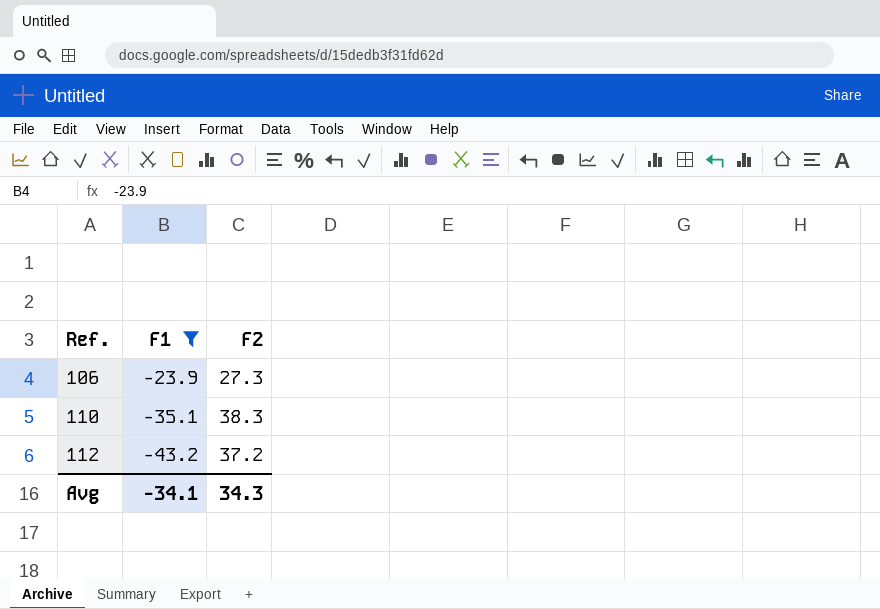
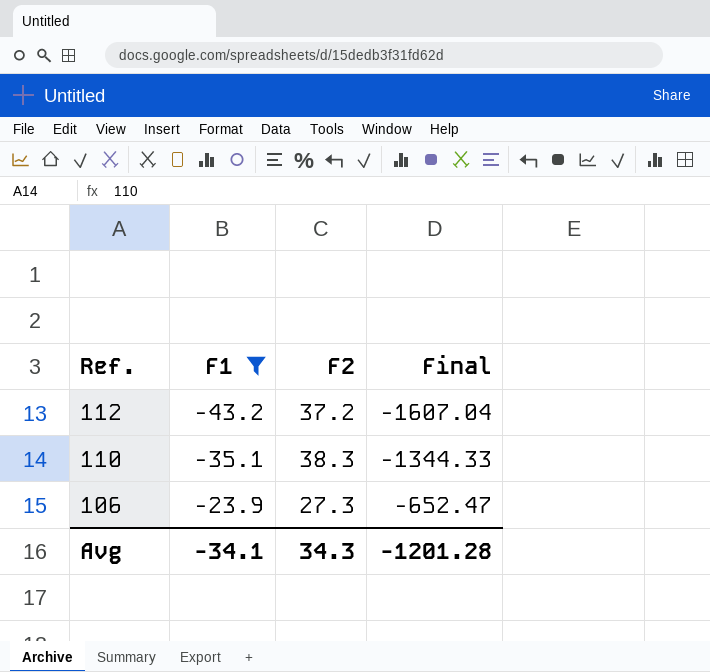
row order: Ref. ascending -> Ref. descending
column Final | formula: none -> [F1] * [F2]

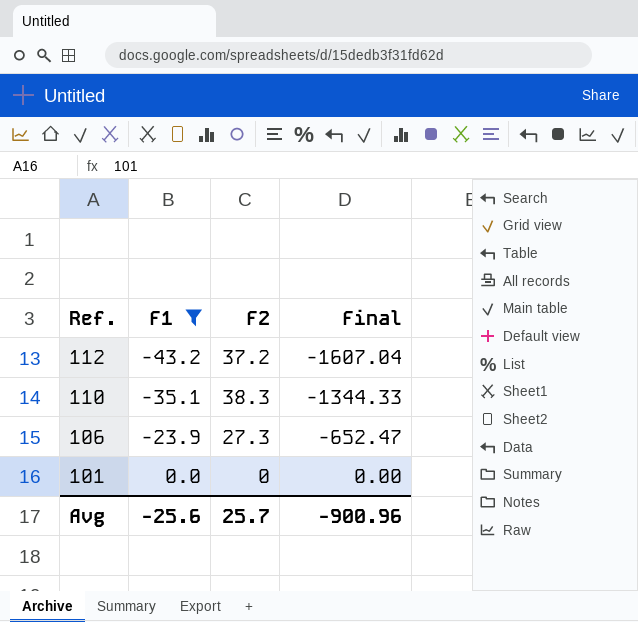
row 101: none -> 0.0 | 0 | 0.00
Avg | F1: -34.1 -> -25.6
Avg | F2: 34.3 -> 25.7
Avg | Final: -1201.28 -> -900.96

